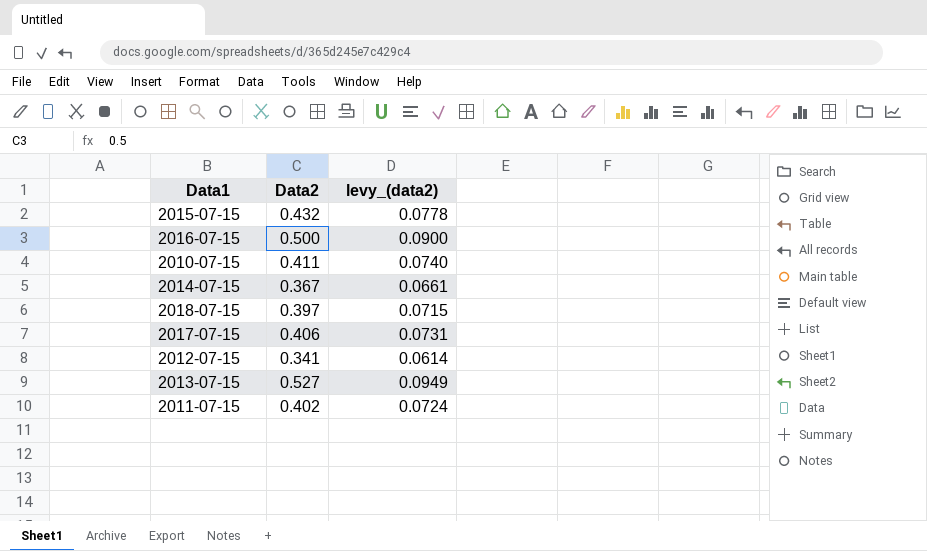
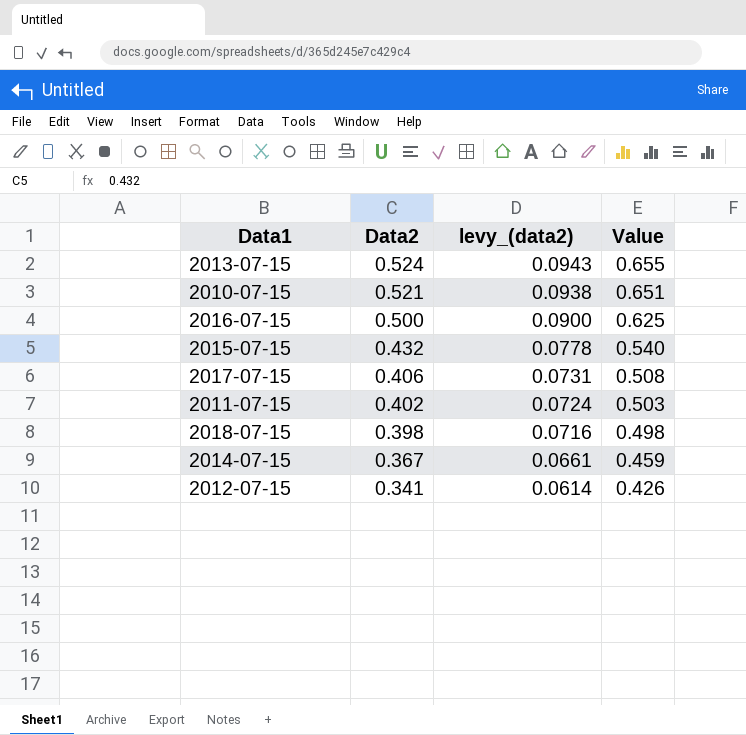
row order: none -> Data2 descending
column Value | formula: none -> [Data2] * 1.25
2013-07-15 | Data2: 0.527 -> 0.524
2013-07-15 | levy_(data2): 0.0949 -> 0.0943
2010-07-15 | Data2: 0.411 -> 0.521
2010-07-15 | levy_(data2): 0.0740 -> 0.0938
2018-07-15 | Data2: 0.397 -> 0.398
2018-07-15 | levy_(data2): 0.0715 -> 0.0716

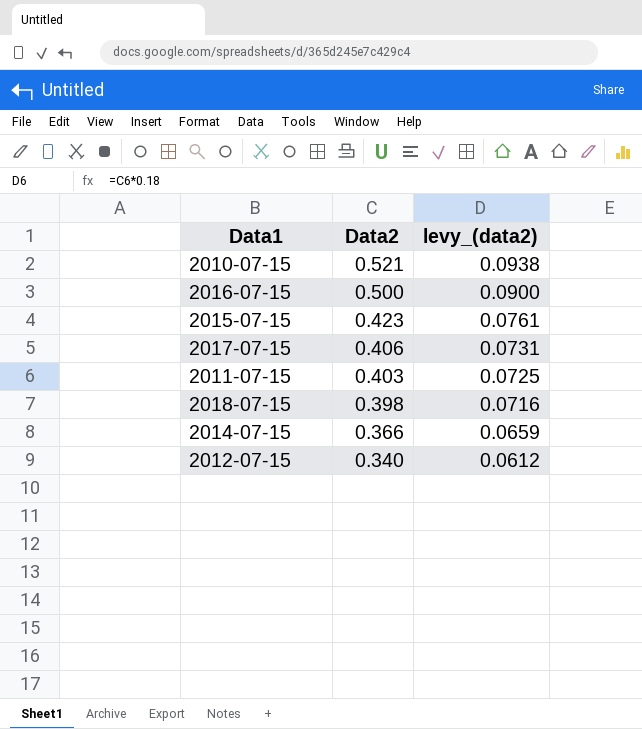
column Value | formula: [Data2] * 1.25 -> none
row 2013-07-15: 0.524 | 0.0943 | 0.655 -> none
2015-07-15 | Data2: 0.432 -> 0.423
2015-07-15 | levy_(data2): 0.0778 -> 0.0761
2011-07-15 | Data2: 0.402 -> 0.403
2011-07-15 | levy_(data2): 0.0724 -> 0.0725
2014-07-15 | Data2: 0.367 -> 0.366
2014-07-15 | levy_(data2): 0.0661 -> 0.0659
2012-07-15 | Data2: 0.341 -> 0.340
2012-07-15 | levy_(data2): 0.0614 -> 0.0612

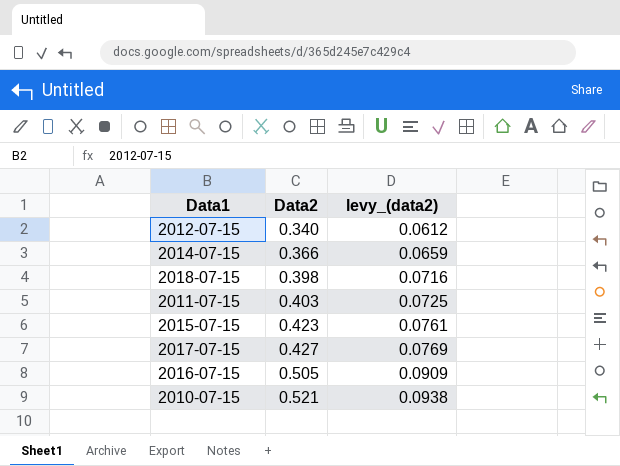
row order: Data2 descending -> Data2 ascending
2017-07-15 | Data2: 0.406 -> 0.427
2017-07-15 | levy_(data2): 0.0731 -> 0.0769
2016-07-15 | Data2: 0.500 -> 0.505
2016-07-15 | levy_(data2): 0.0900 -> 0.0909

